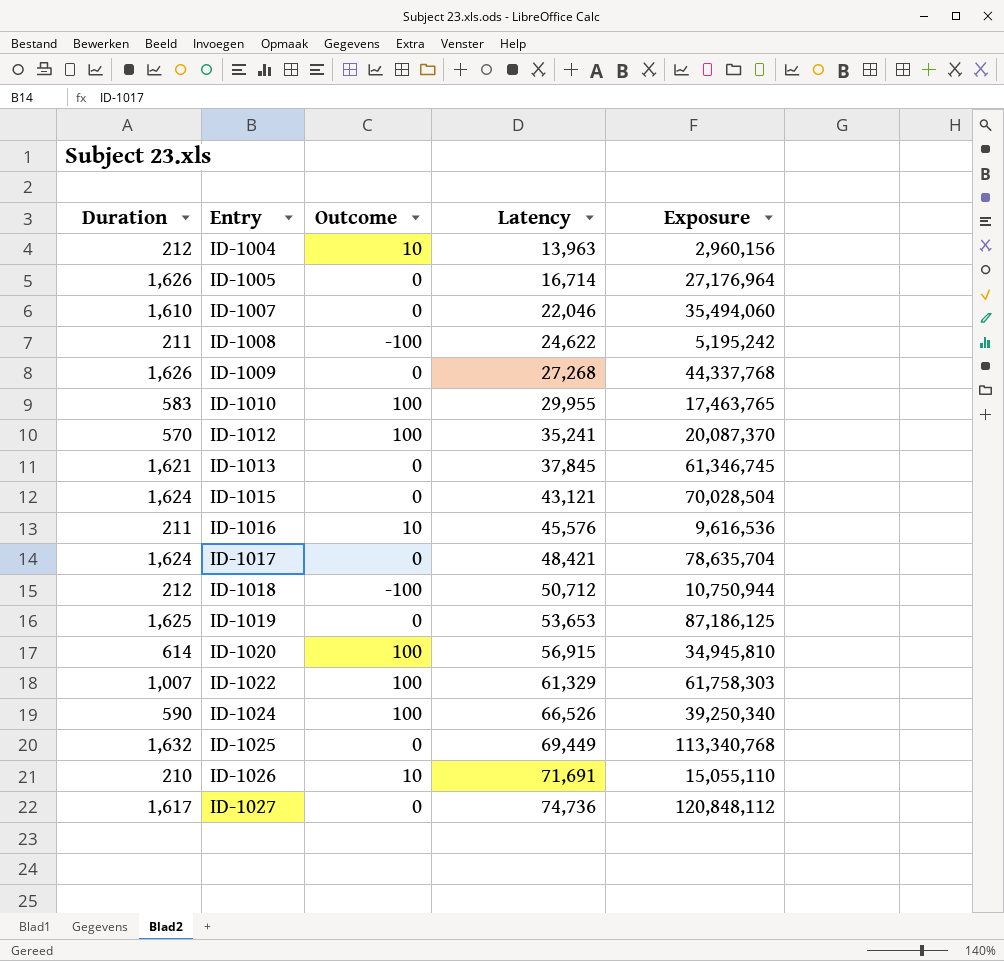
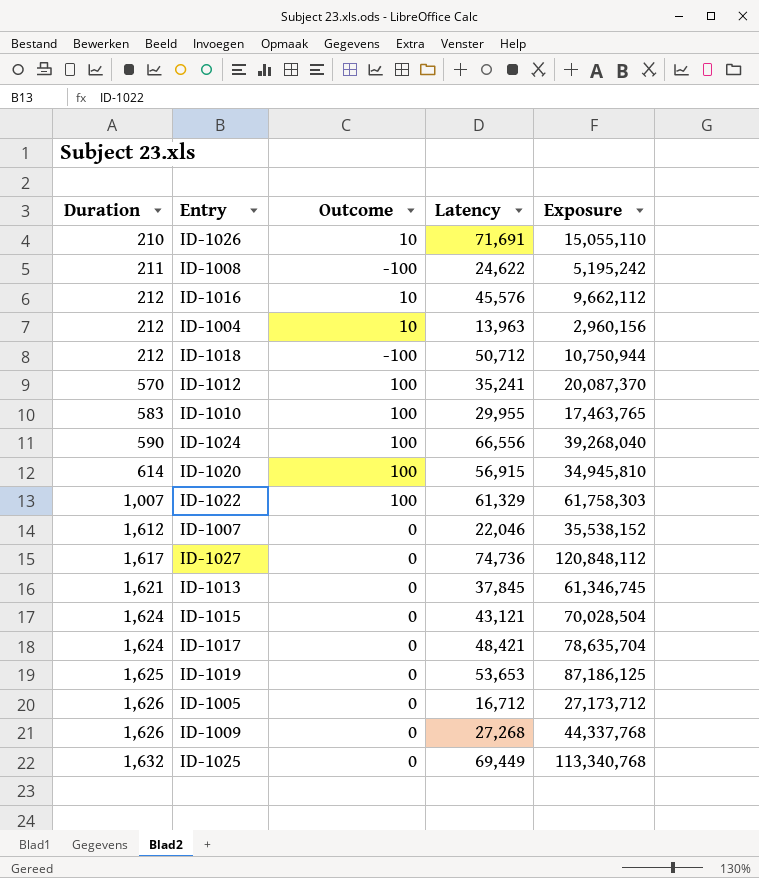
row order: Entry ascending -> Duration ascending
ID-1016 | Duration: 211 -> 212
ID-1016 | Exposure: 9,616,536 -> 9,662,112
ID-1024 | Latency: 66,526 -> 66,556
ID-1024 | Exposure: 39,250,340 -> 39,268,040
ID-1007 | Duration: 1,610 -> 1,612
ID-1007 | Exposure: 35,494,060 -> 35,538,152
ID-1005 | Latency: 16,714 -> 16,712
ID-1005 | Exposure: 27,176,964 -> 27,173,712

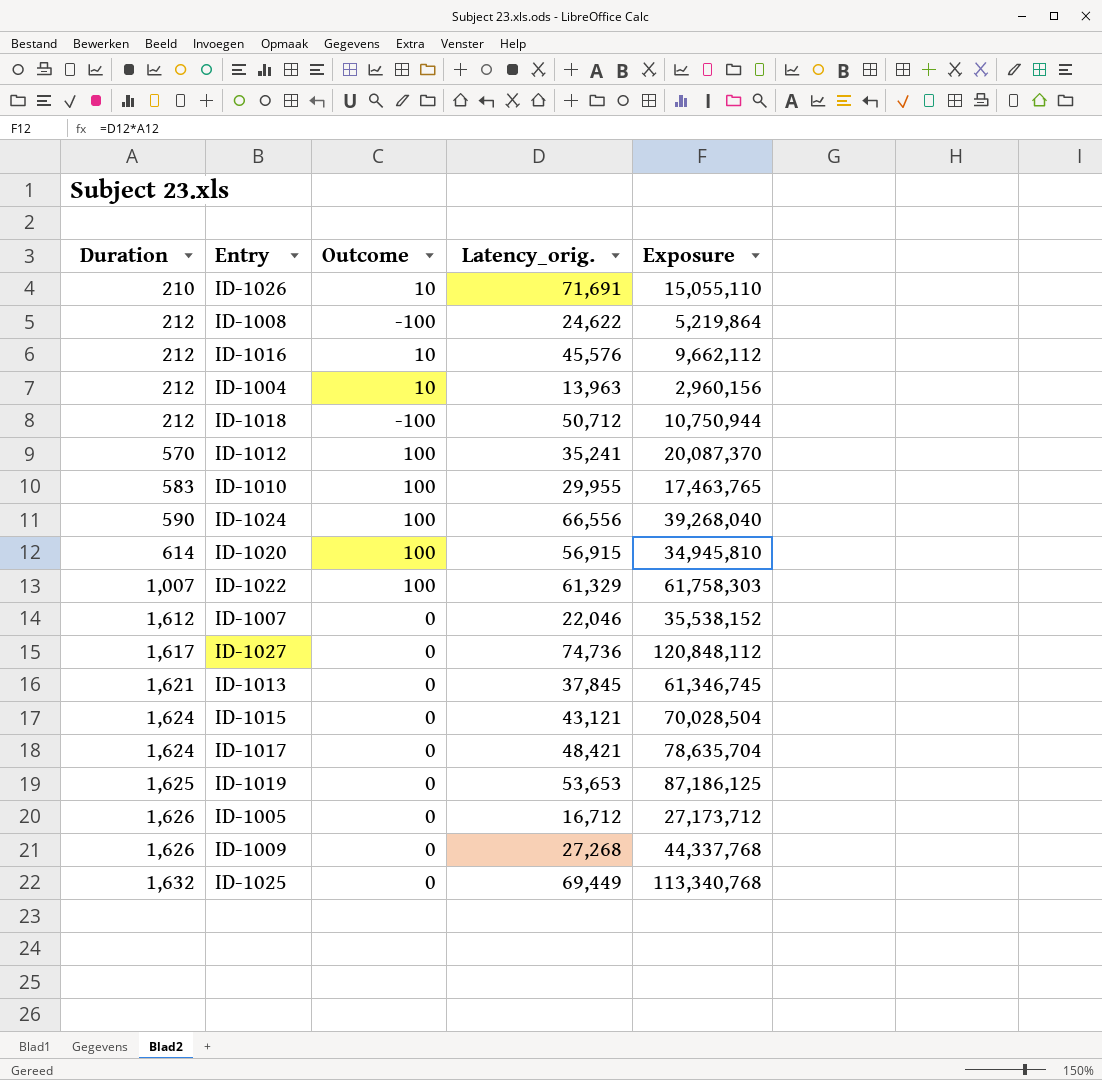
column name: Latency -> Latency_orig.
ID-1008 | Duration: 211 -> 212
ID-1008 | Exposure: 5,195,242 -> 5,219,864

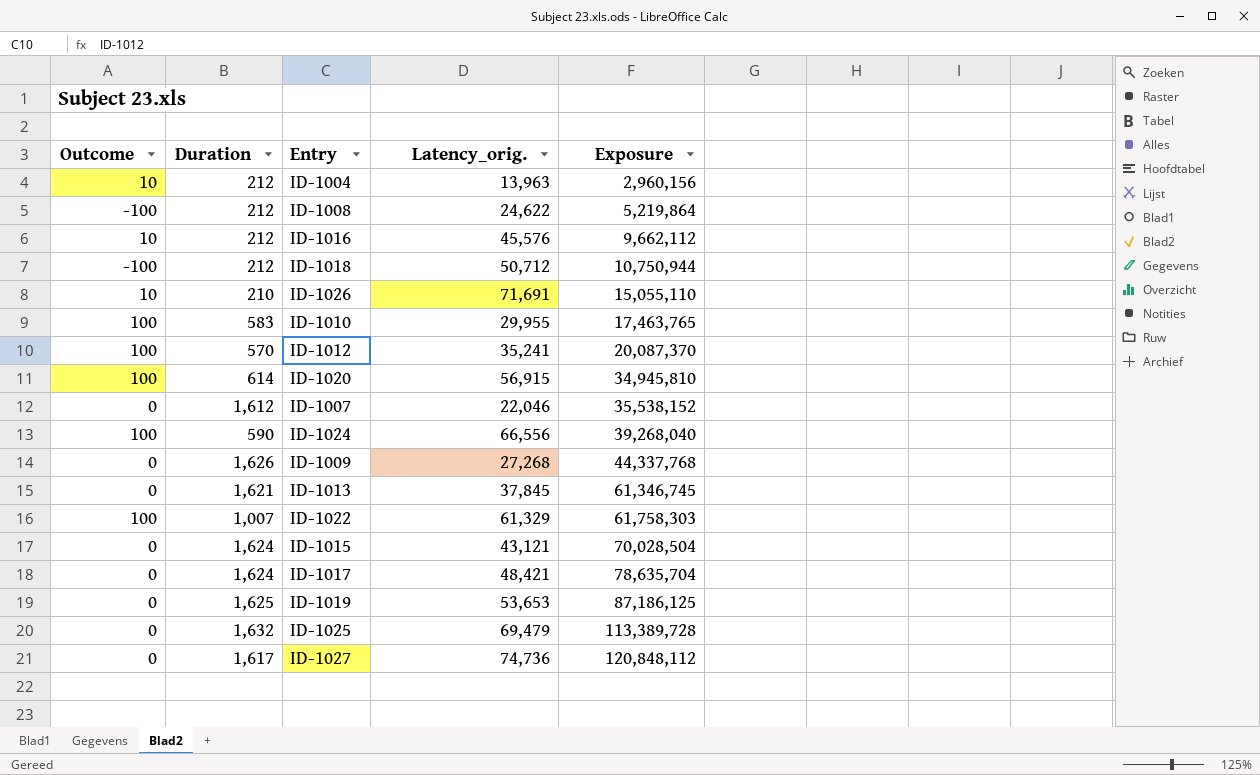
row order: Duration ascending -> Exposure ascending
column Outcome | position: 3 -> 1
row ID-1005: 1,626 | 0 | 16,712 | 27,173,712 -> none
ID-1025 | Latency_orig.: 69,449 -> 69,479
ID-1025 | Exposure: 113,340,768 -> 113,389,728

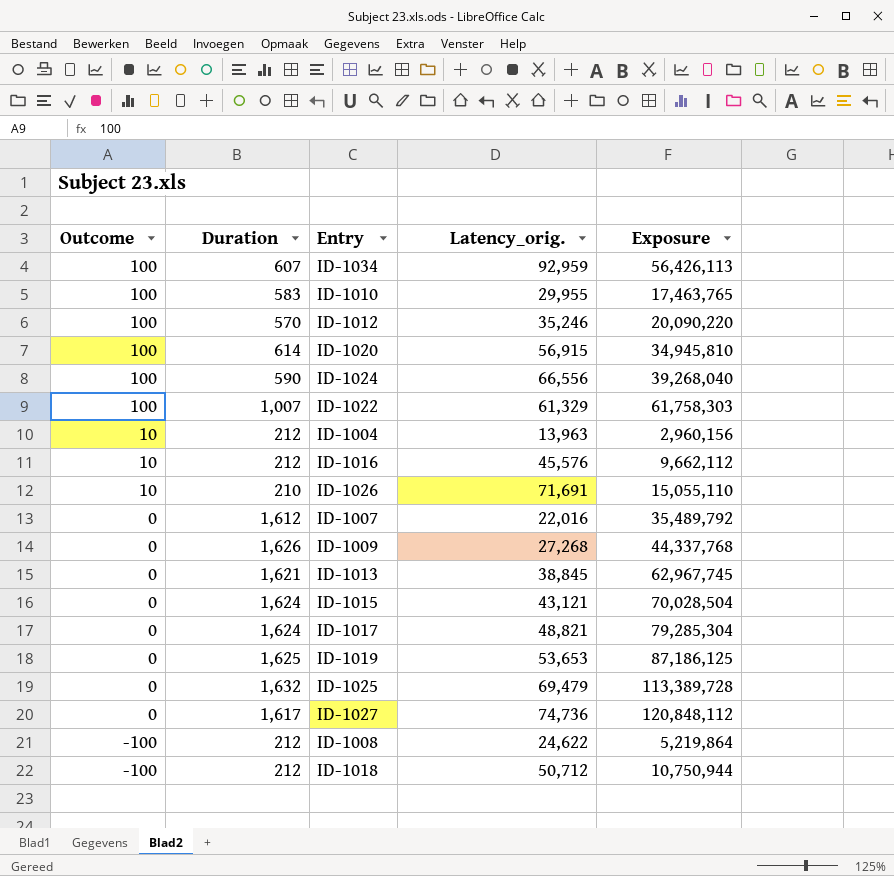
row order: Exposure ascending -> Outcome descending
row ID-1034: none -> 100 | 607 | 92,959 | 56,426,113
ID-1012 | Latency_orig.: 35,241 -> 35,246
ID-1012 | Exposure: 20,087,370 -> 20,090,220
ID-1007 | Latency_orig.: 22,046 -> 22,016
ID-1007 | Exposure: 35,538,152 -> 35,489,792
ID-1013 | Latency_orig.: 37,845 -> 38,845
ID-1013 | Exposure: 61,346,745 -> 62,967,745
ID-1017 | Latency_orig.: 48,421 -> 48,821
ID-1017 | Exposure: 78,635,704 -> 79,285,304

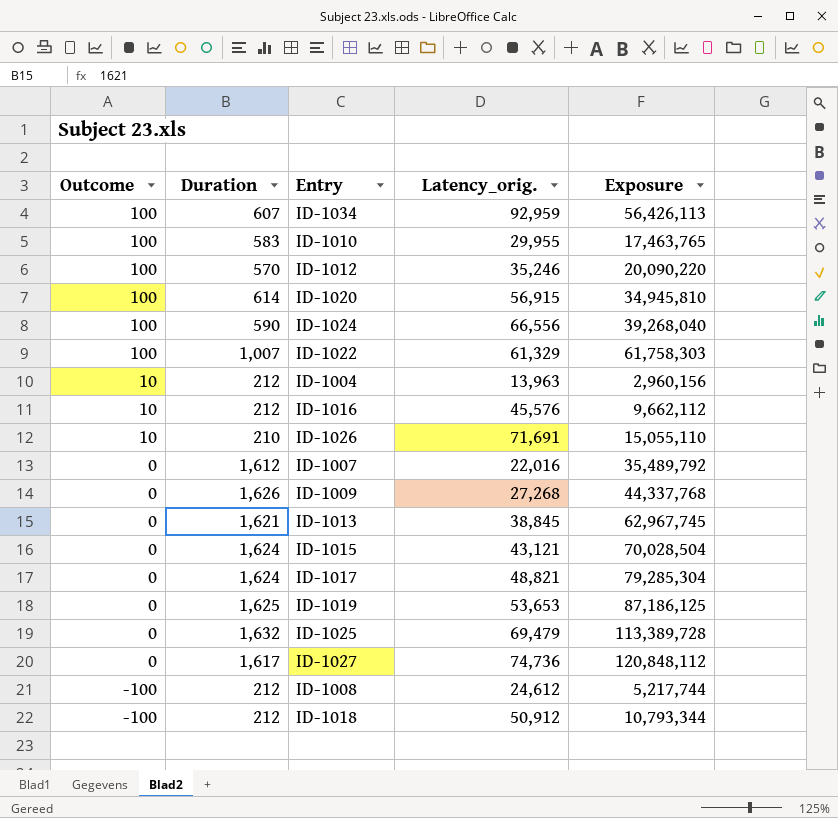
ID-1008 | Latency_orig.: 24,622 -> 24,612
ID-1008 | Exposure: 5,219,864 -> 5,217,744
ID-1018 | Latency_orig.: 50,712 -> 50,912
ID-1018 | Exposure: 10,750,944 -> 10,793,344

